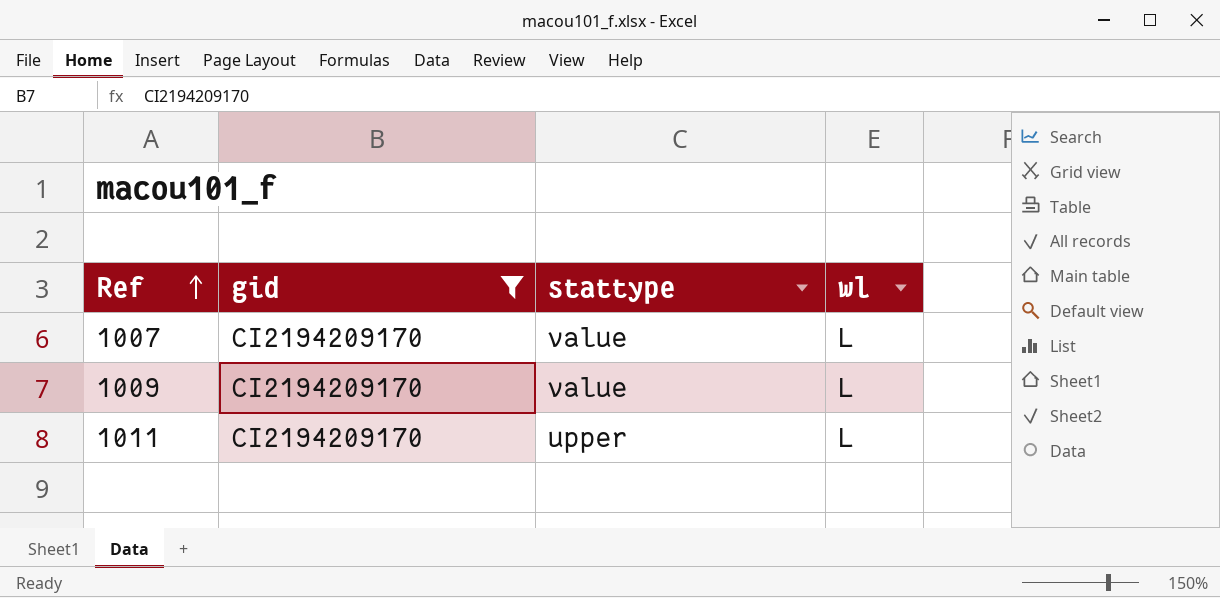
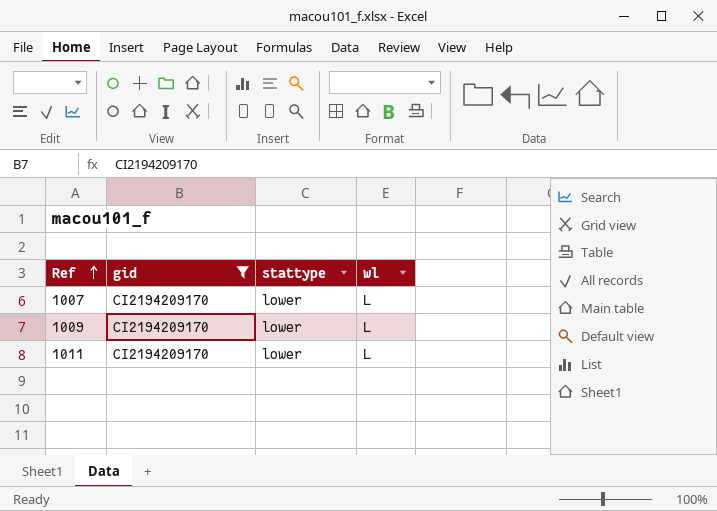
1007 | stattype: value -> lower
1009 | stattype: value -> lower
1011 | stattype: upper -> lower

